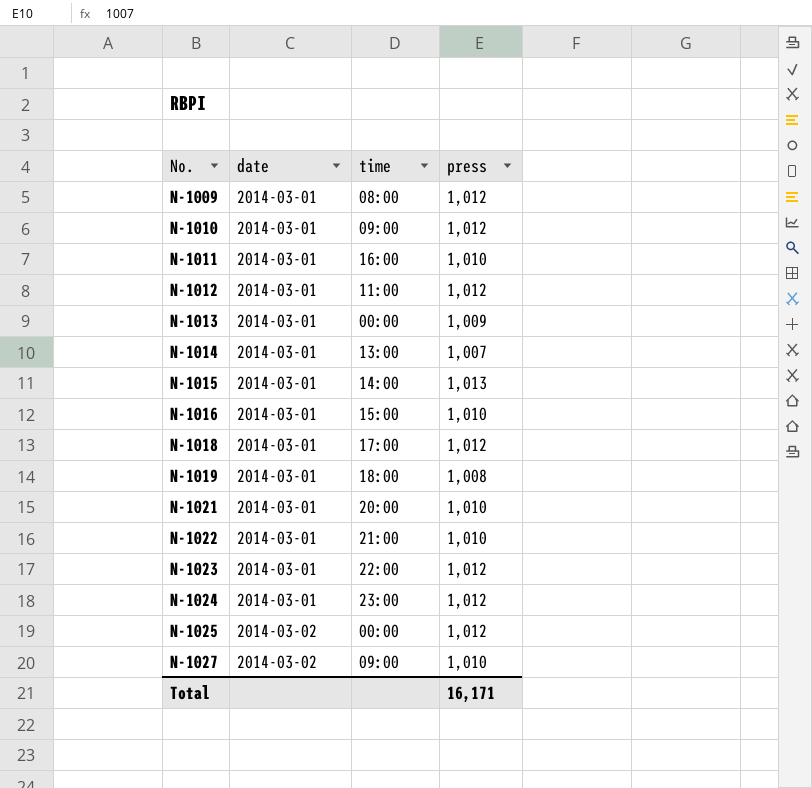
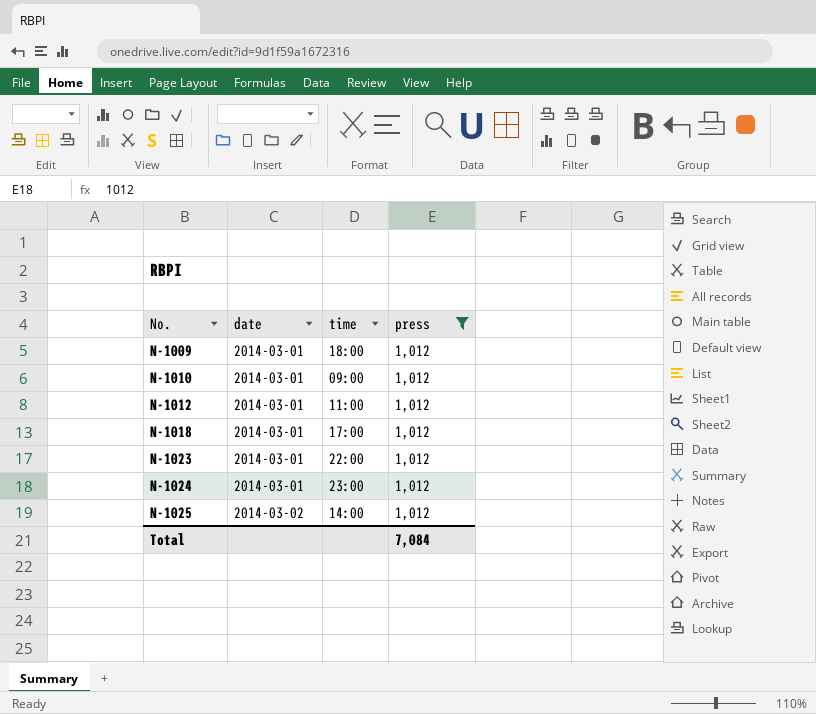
filter: none -> press = 1,012
N-1009 | time: 08:00 -> 18:00
N-1025 | time: 00:00 -> 14:00
Total | press: 16,171 -> 7,084

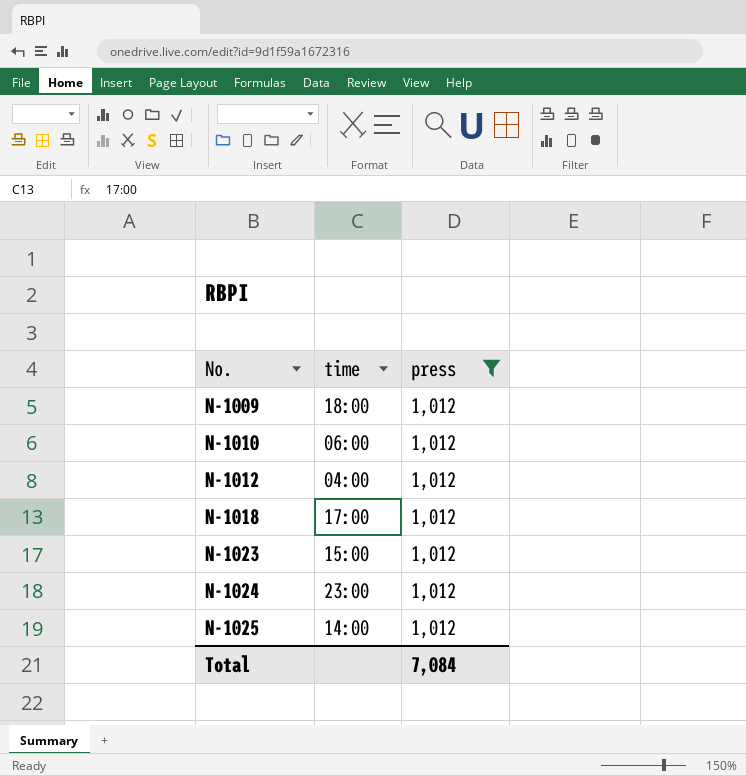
column date | position: 2 -> none
N-1010 | time: 09:00 -> 06:00
N-1012 | time: 11:00 -> 04:00
N-1023 | time: 22:00 -> 15:00

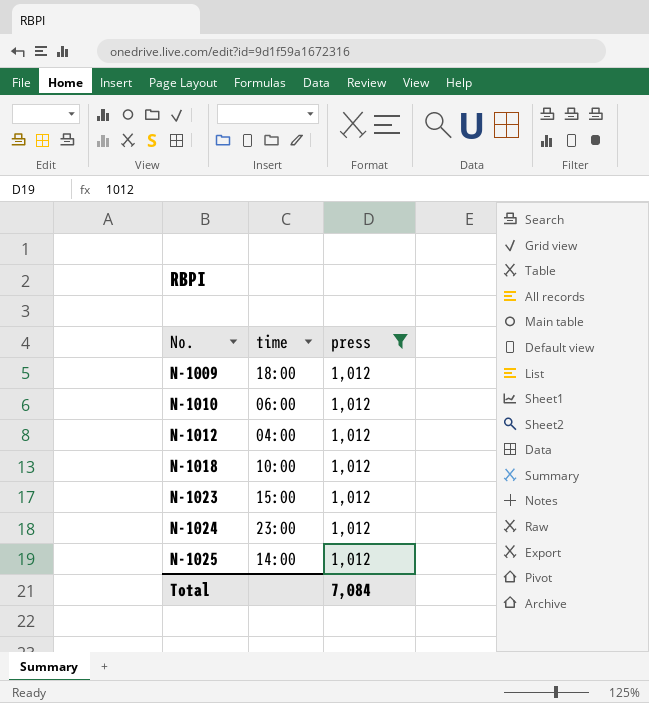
N-1018 | time: 17:00 -> 10:00

